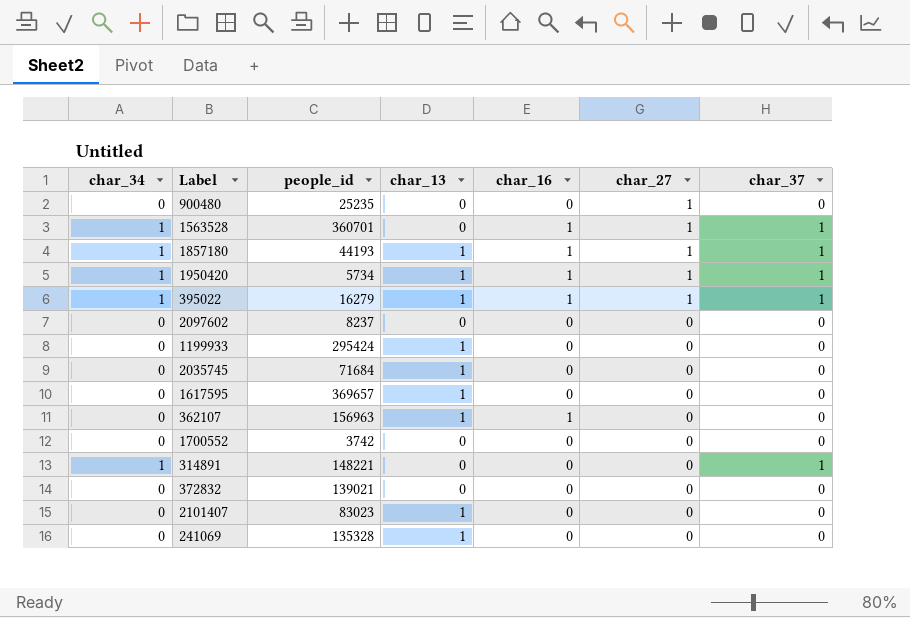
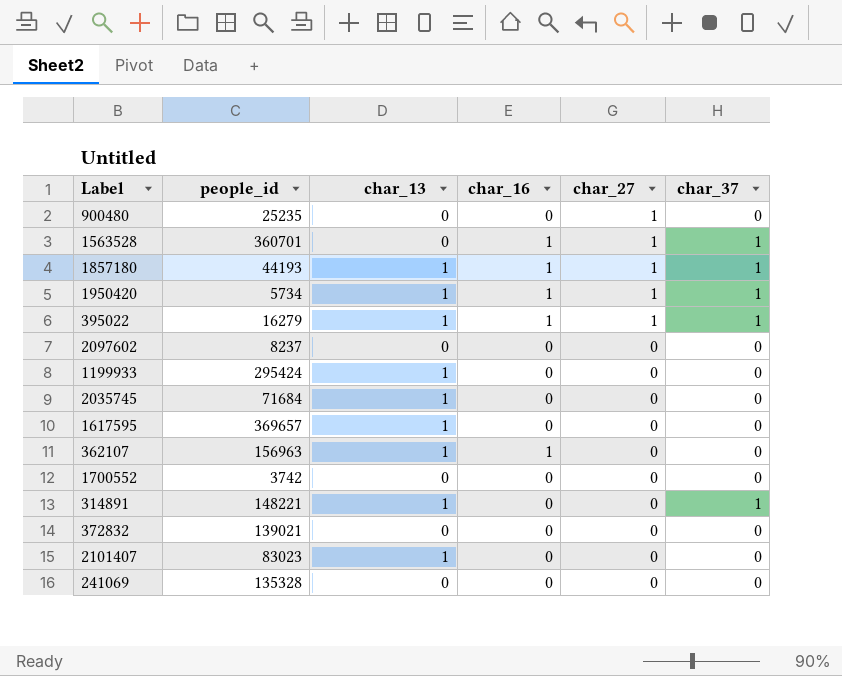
column char_34 | position: 1 -> none
314891 | char_13: 0 -> 1
241069 | char_13: 1 -> 0

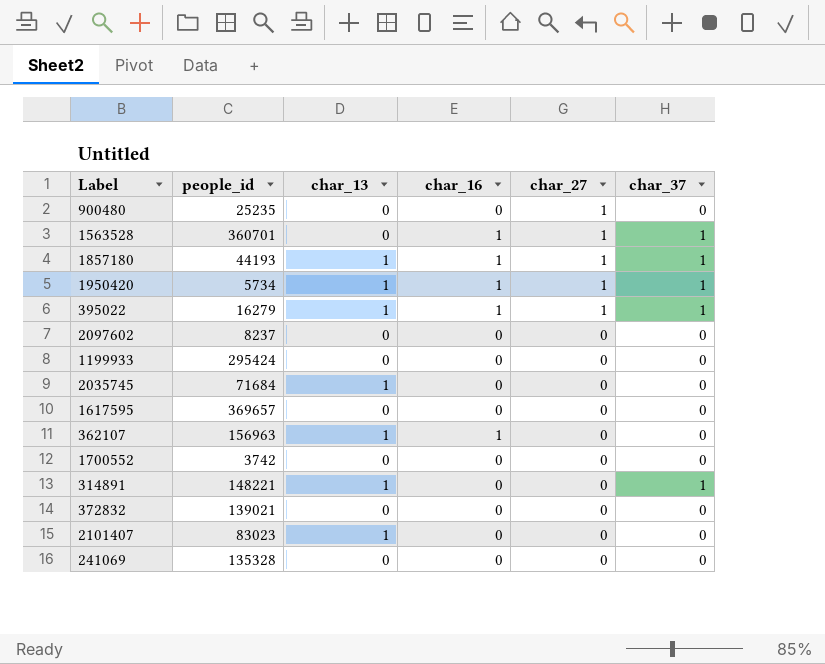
1199933 | char_13: 1 -> 0
1617595 | char_13: 1 -> 0

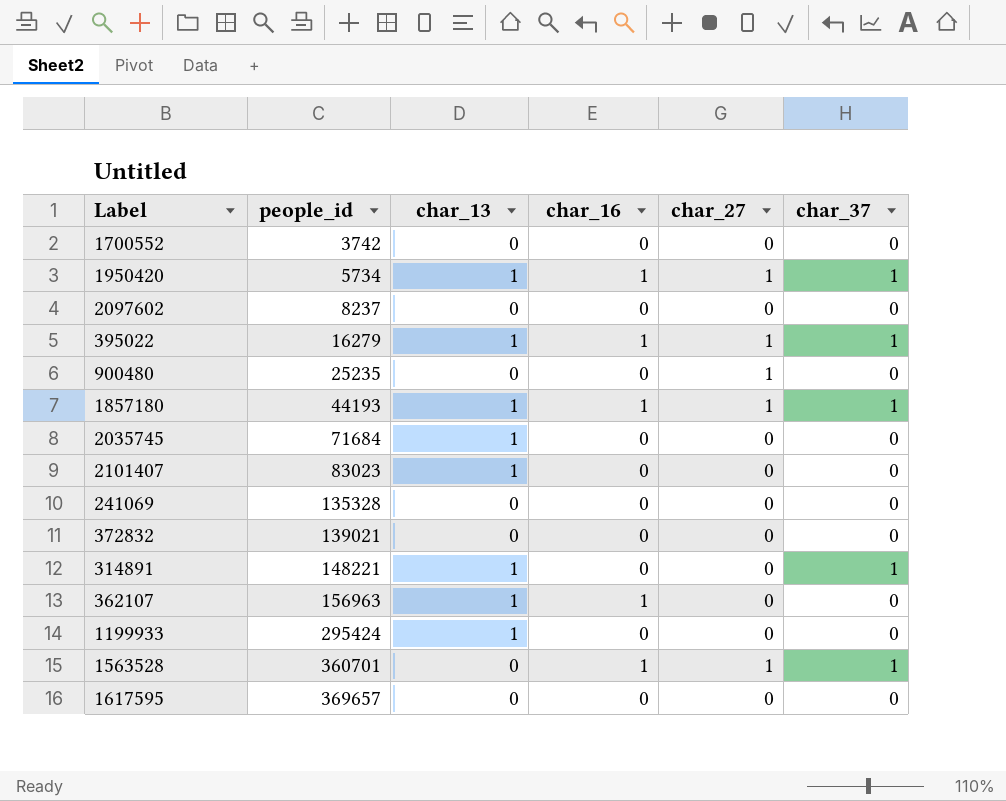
row order: char_27 descending -> people_id ascending
1199933 | char_13: 0 -> 1

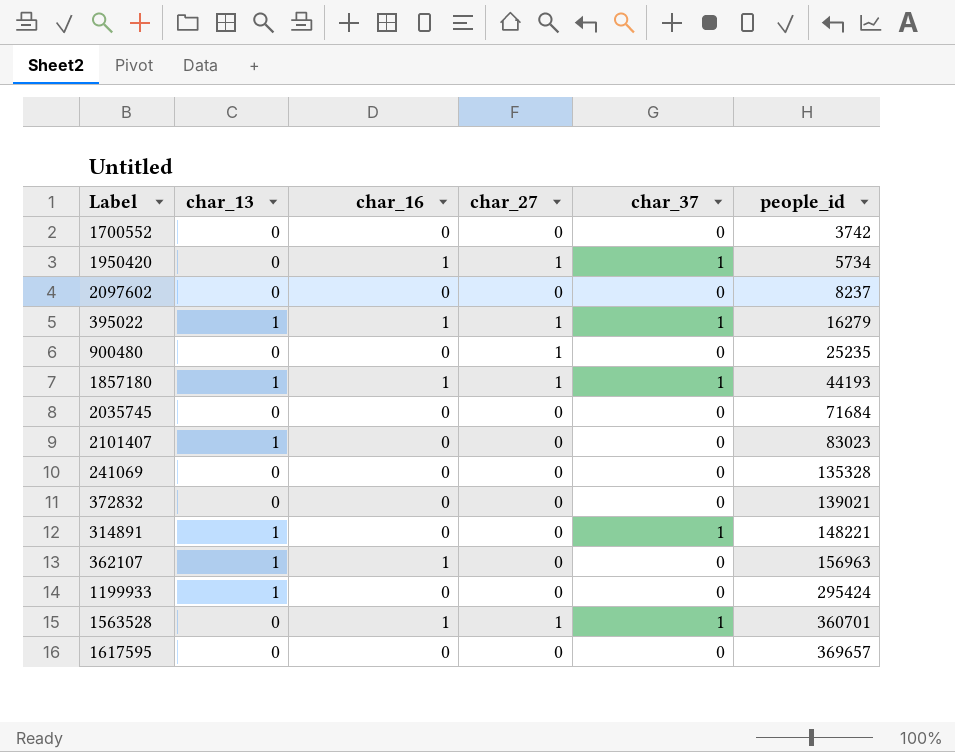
column people_id | position: 2 -> 6
1950420 | char_13: 1 -> 0
2035745 | char_13: 1 -> 0

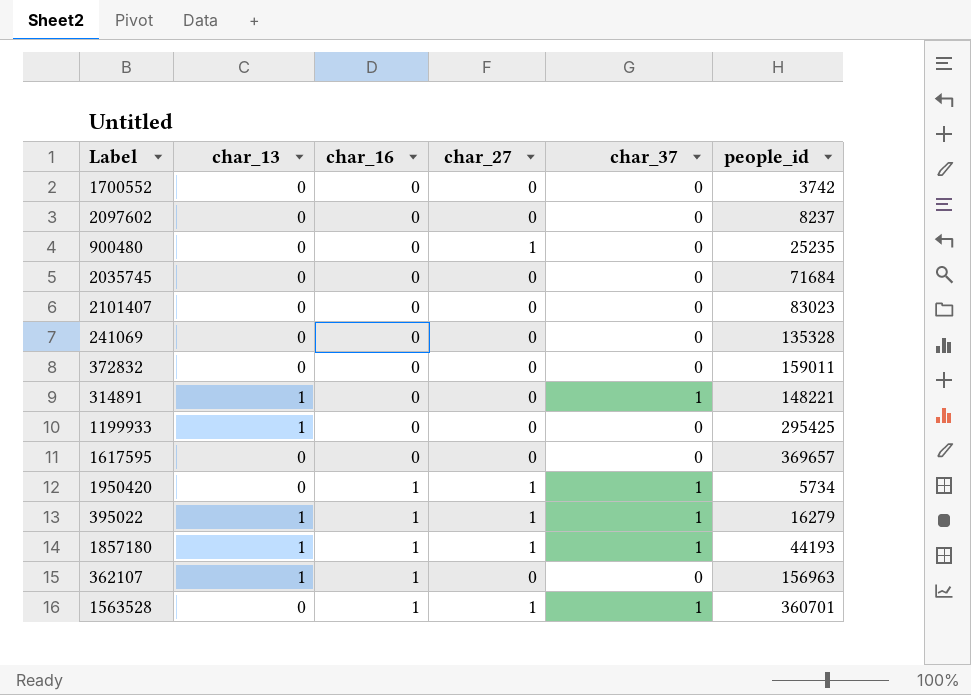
row order: people_id ascending -> char_16 ascending
2101407 | char_13: 1 -> 0
372832 | people_id: 139021 -> 159011
1199933 | people_id: 295424 -> 295425

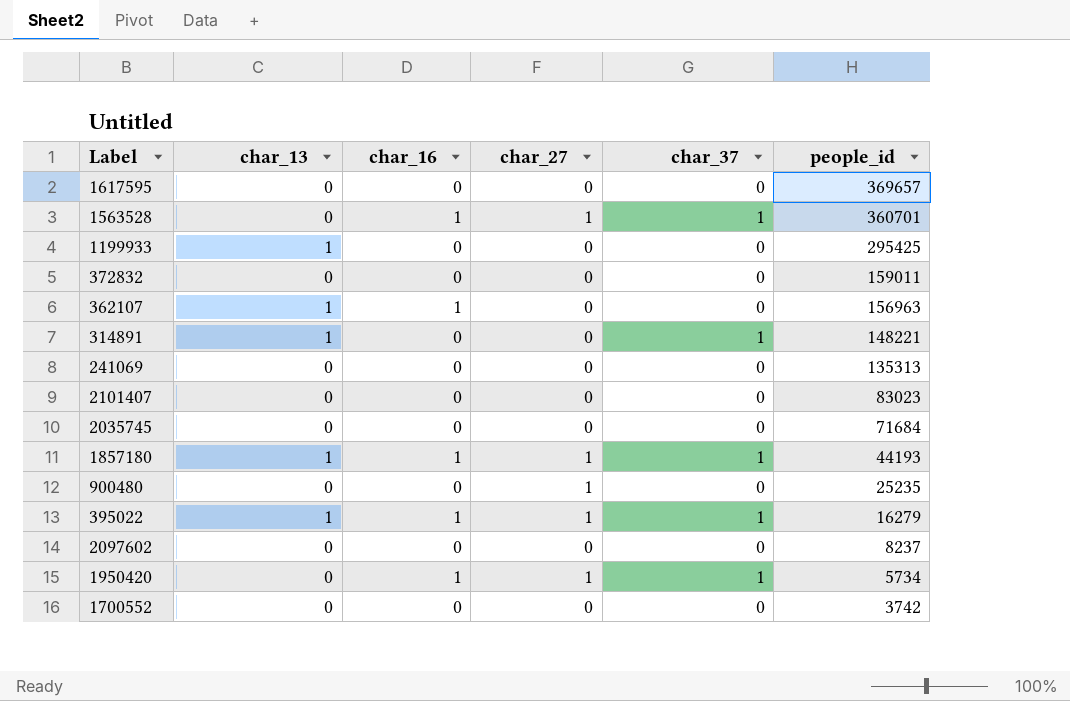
row order: char_16 ascending -> people_id descending
241069 | people_id: 135328 -> 135313

